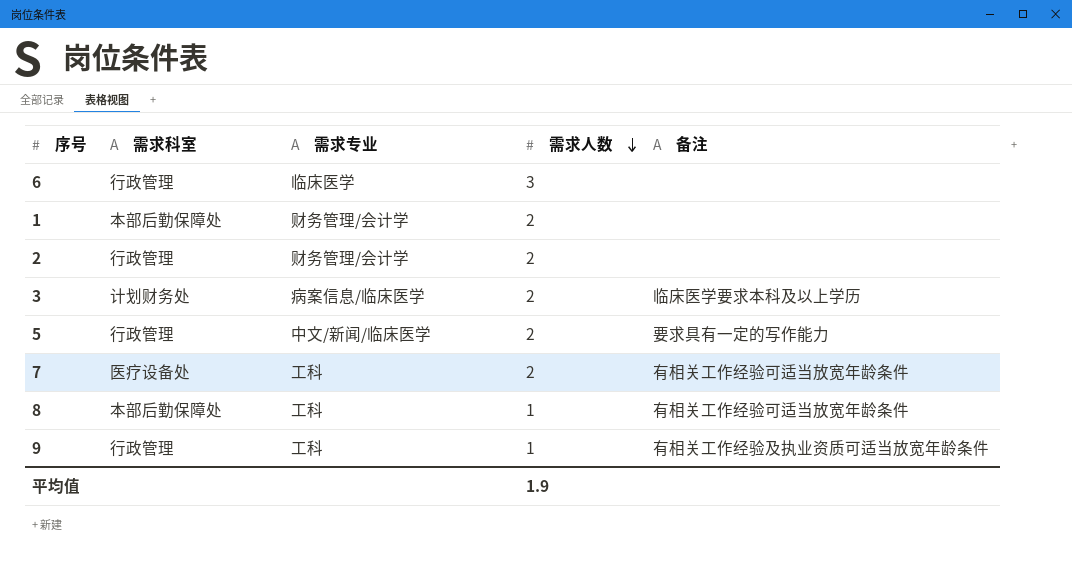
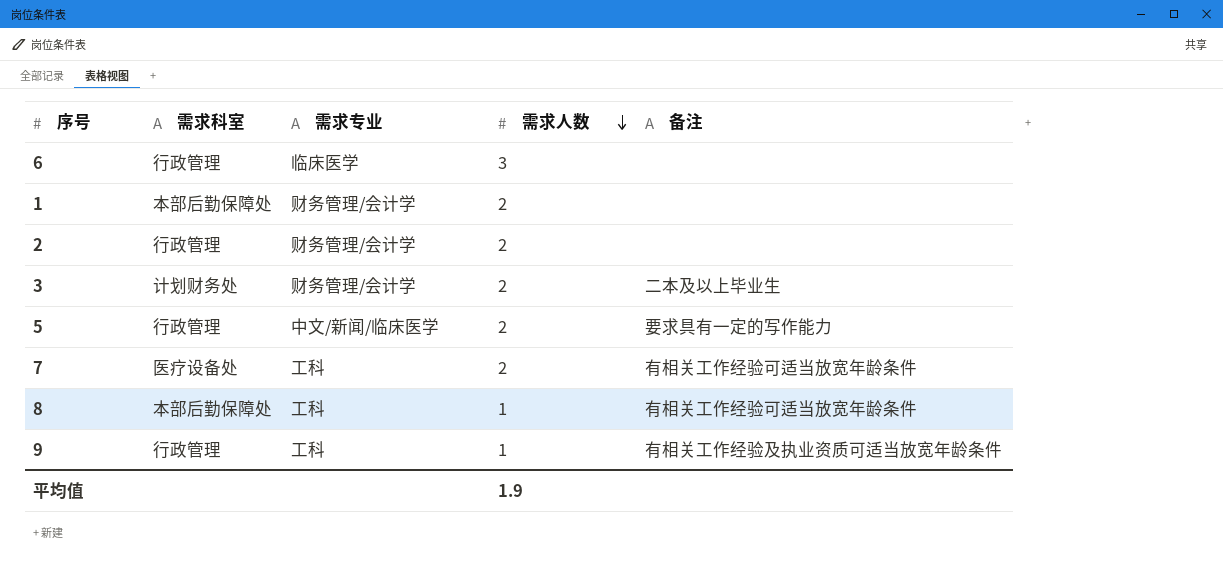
3 | 需求专业: 病案信息/临床医学 -> 财务管理/会计学
3 | 备注: 临床医学要求本科及以上学历 -> 二本及以上毕业生

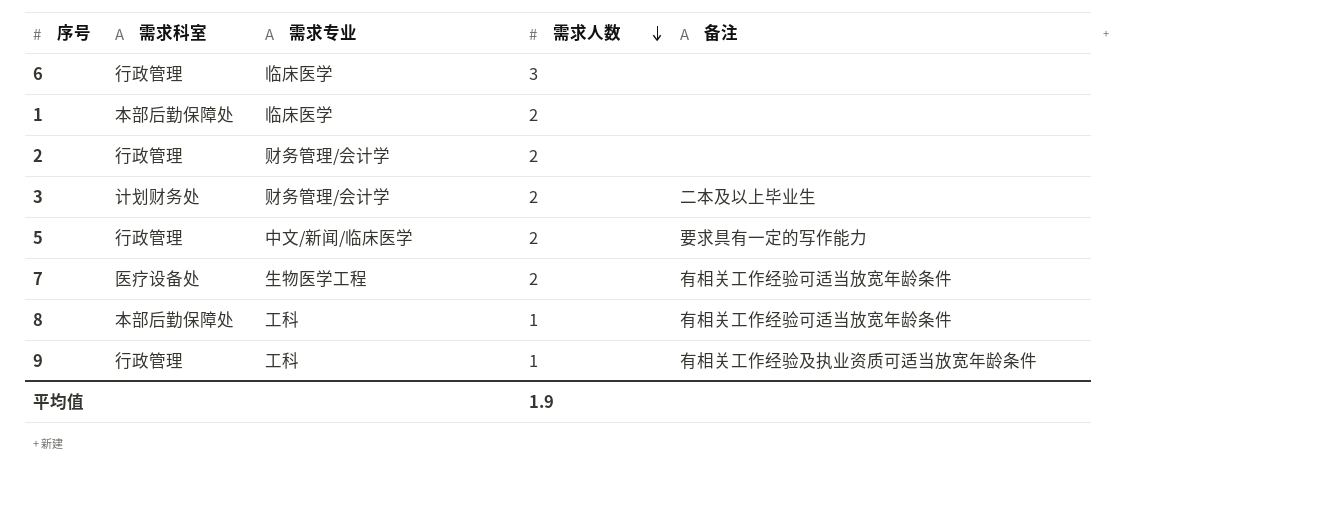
1 | 需求专业: 财务管理/会计学 -> 临床医学
7 | 需求专业: 工科 -> 生物医学工程

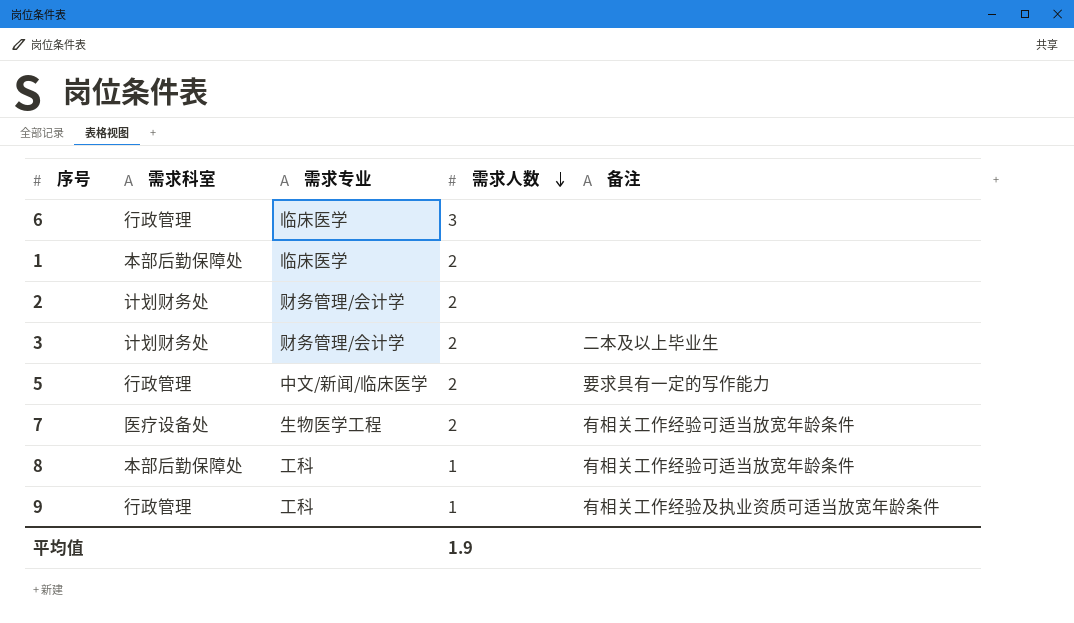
2 | 需求科室: 行政管理 -> 计划财务处

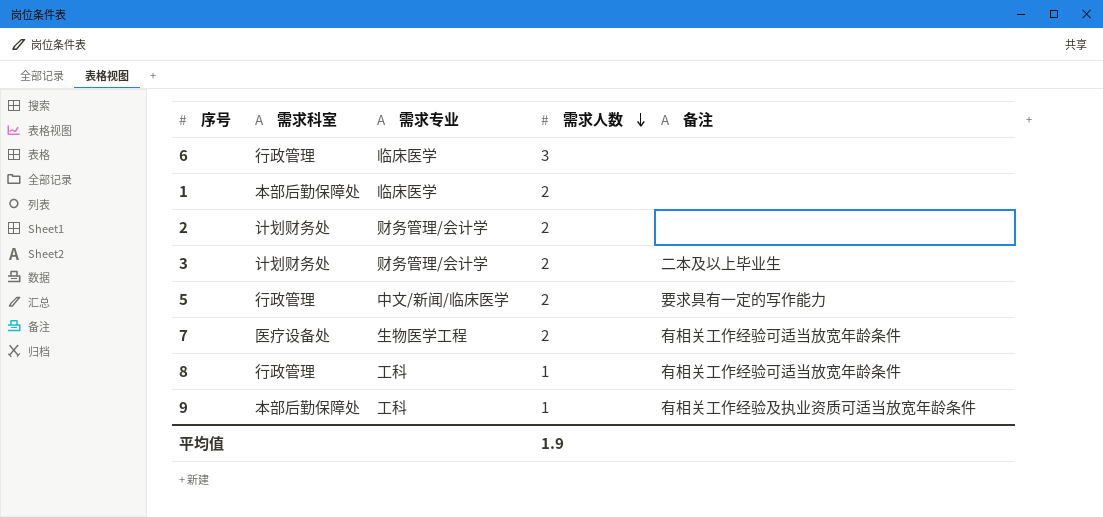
8 | 需求科室: 本部后勤保障处 -> 行政管理
9 | 需求科室: 行政管理 -> 本部后勤保障处

